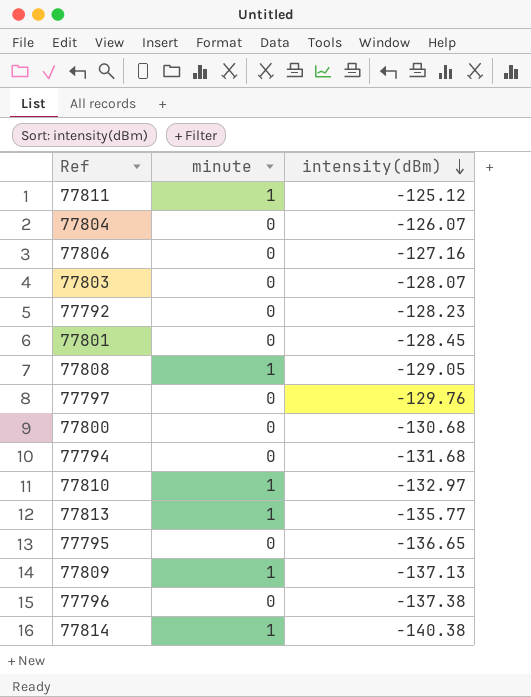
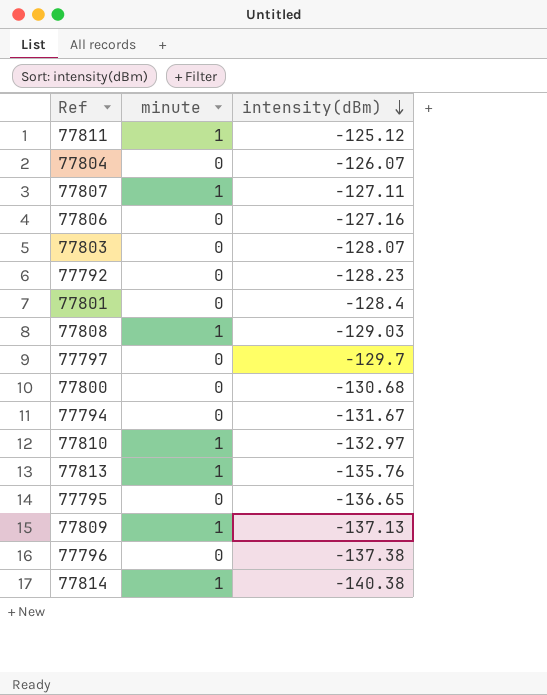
row 77807: none -> 1 | -127.11
77801 | intensity(dBm): -128.45 -> -128.4
77808 | intensity(dBm): -129.05 -> -129.03
77797 | intensity(dBm): -129.76 -> -129.7
77794 | intensity(dBm): -131.68 -> -131.67
77813 | intensity(dBm): -135.77 -> -135.76

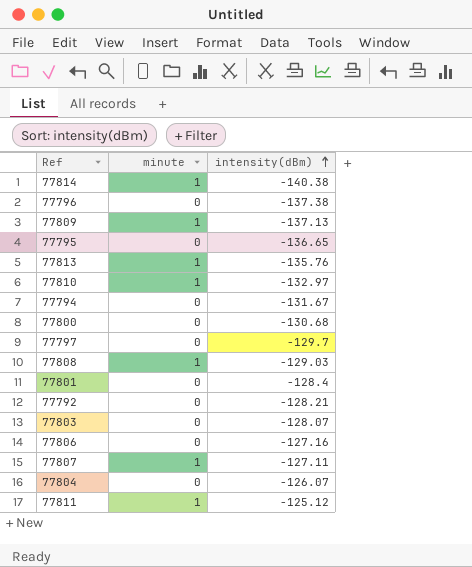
row order: intensity(dBm) descending -> intensity(dBm) ascending
77792 | intensity(dBm): -128.23 -> -128.21

